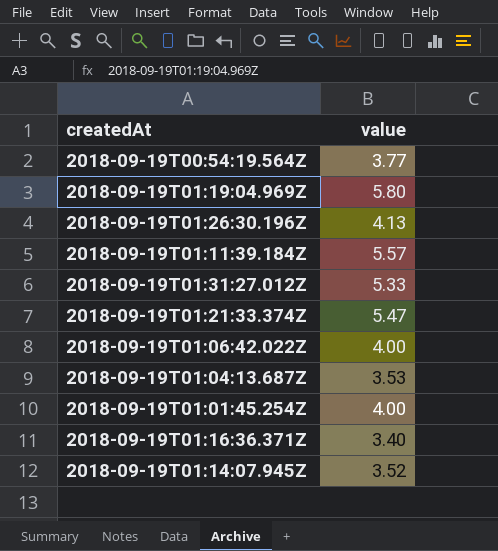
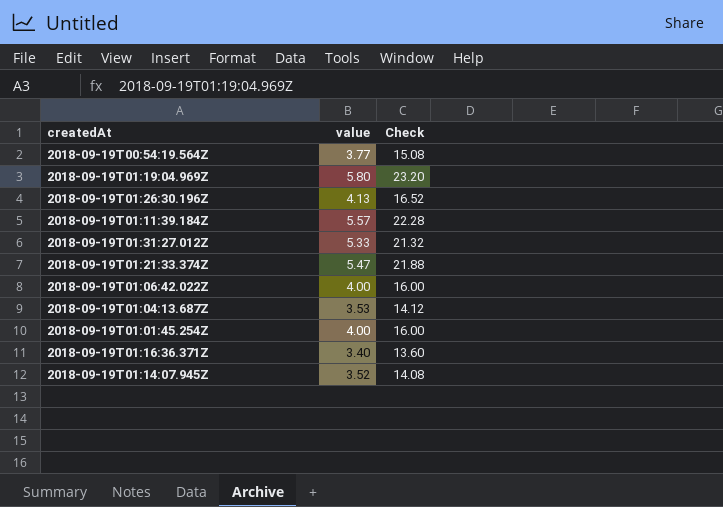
column Check | formula: none -> [value] * 4

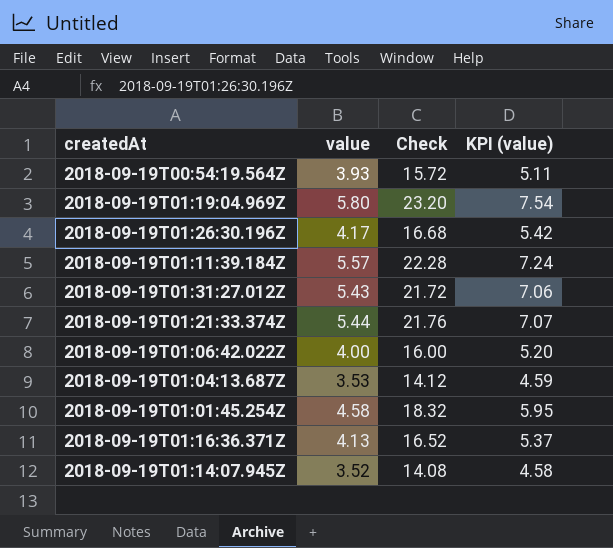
column KPI (value) | formula: none -> [value] * 1.3
2018-09-19T00:54:19.564Z | value: 3.77 -> 3.93
2018-09-19T00:54:19.564Z | Check: 15.08 -> 15.72
2018-09-19T01:26:30.196Z | value: 4.13 -> 4.17
2018-09-19T01:26:30.196Z | Check: 16.52 -> 16.68
2018-09-19T01:31:27.012Z | value: 5.33 -> 5.43
2018-09-19T01:31:27.012Z | Check: 21.32 -> 21.72
2018-09-19T01:21:33.374Z | value: 5.47 -> 5.44
2018-09-19T01:21:33.374Z | Check: 21.88 -> 21.76
2018-09-19T01:01:45.254Z | value: 4.00 -> 4.58
2018-09-19T01:01:45.254Z | Check: 16.00 -> 18.32
2018-09-19T01:16:36.371Z | value: 3.40 -> 4.13
2018-09-19T01:16:36.371Z | Check: 13.60 -> 16.52

